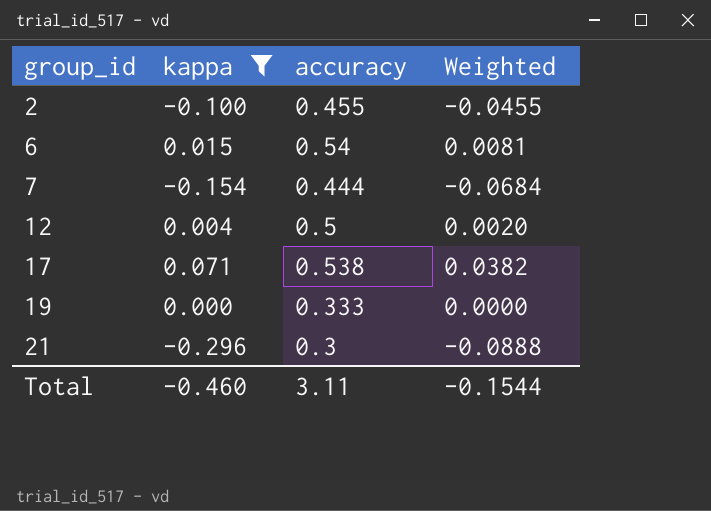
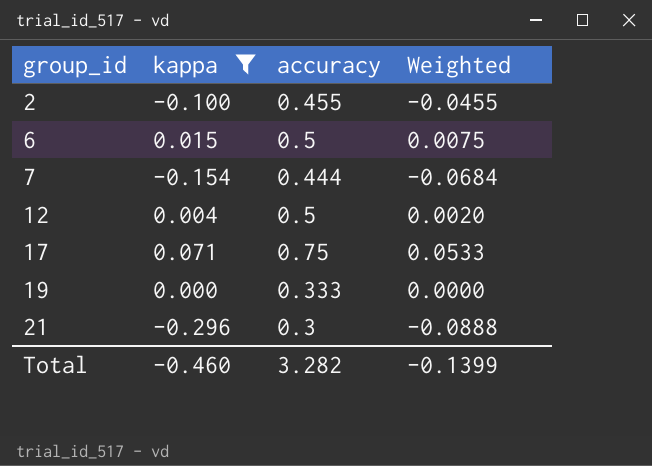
6 | accuracy: 0.54 -> 0.5
6 | Weighted: 0.0081 -> 0.0075
17 | accuracy: 0.538 -> 0.75
17 | Weighted: 0.0382 -> 0.0533
Total | accuracy: 3.11 -> 3.282
Total | Weighted: -0.1544 -> -0.1399

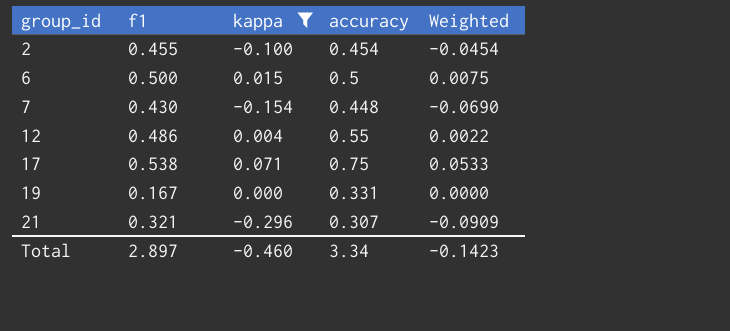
column f1 | position: none -> 2
2 | accuracy: 0.455 -> 0.454
2 | Weighted: -0.0455 -> -0.0454
7 | accuracy: 0.444 -> 0.448
7 | Weighted: -0.0684 -> -0.0690
12 | accuracy: 0.5 -> 0.55
12 | Weighted: 0.0020 -> 0.0022
19 | accuracy: 0.333 -> 0.331
21 | accuracy: 0.3 -> 0.307
21 | Weighted: -0.0888 -> -0.0909
Total | accuracy: 3.282 -> 3.34
Total | Weighted: -0.1399 -> -0.1423

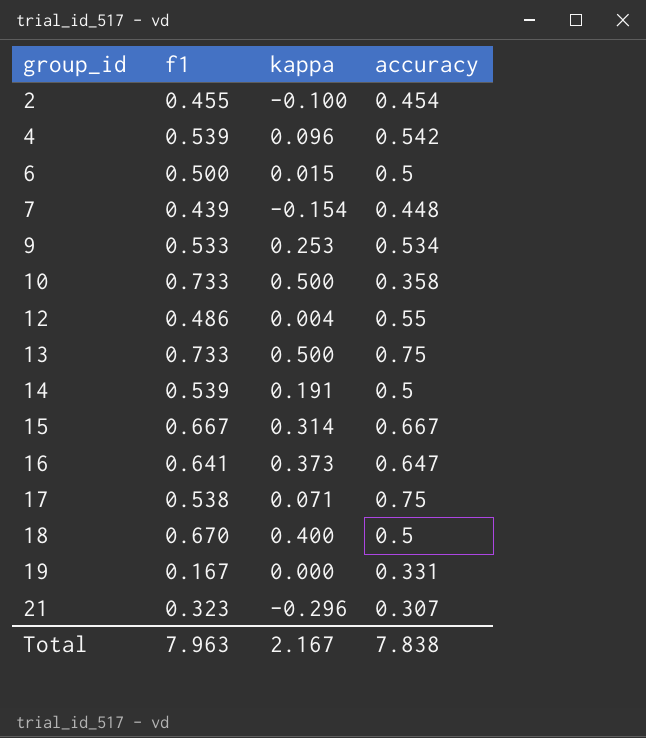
filter: kappa <= 0.071 -> none
column Weighted | formula: [kappa] * [accuracy] -> none
7 | f1: 0.430 -> 0.439
21 | f1: 0.321 -> 0.323
Total | f1: 2.897 -> 7.963
Total | kappa: -0.460 -> 2.167
Total | accuracy: 3.34 -> 7.838

